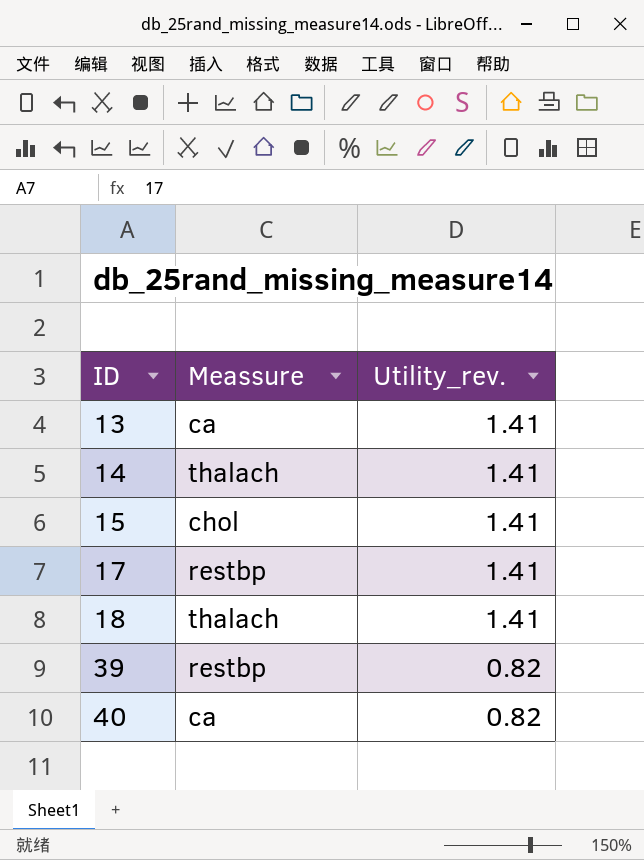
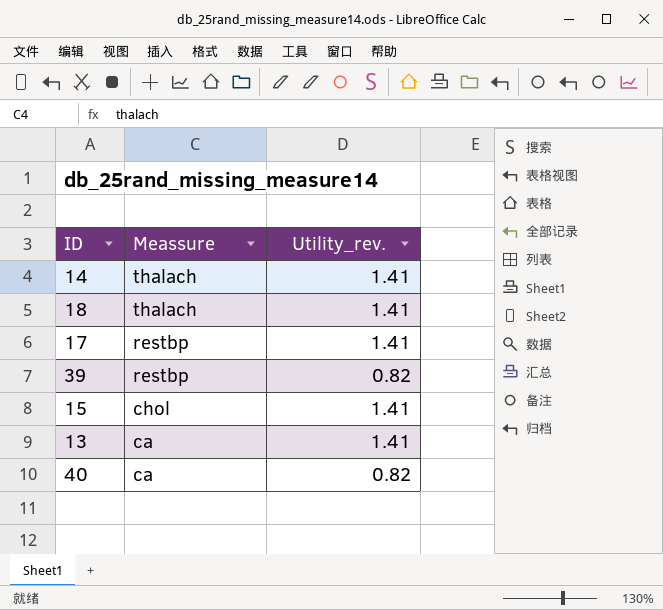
row order: ID ascending -> Meassure descending

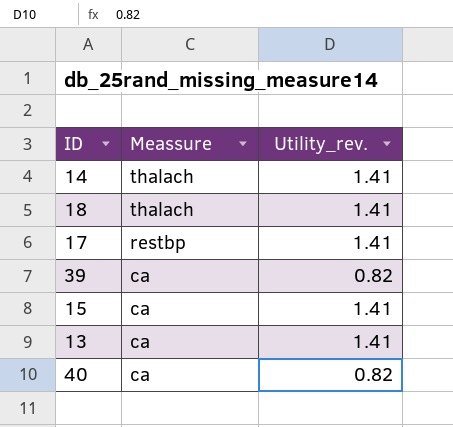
39 | Meassure: restbp -> ca
15 | Meassure: chol -> ca

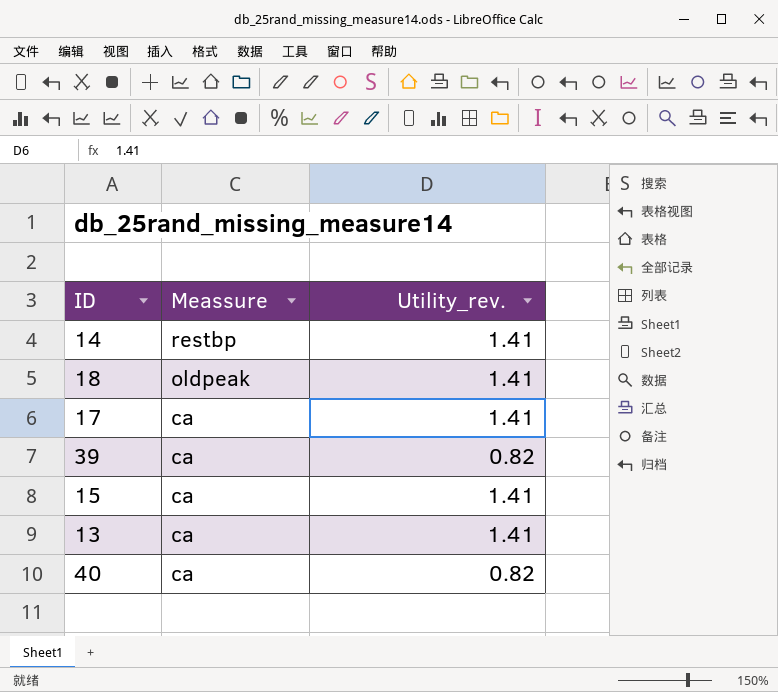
14 | Meassure: thalach -> restbp
18 | Meassure: thalach -> oldpeak
17 | Meassure: restbp -> ca

